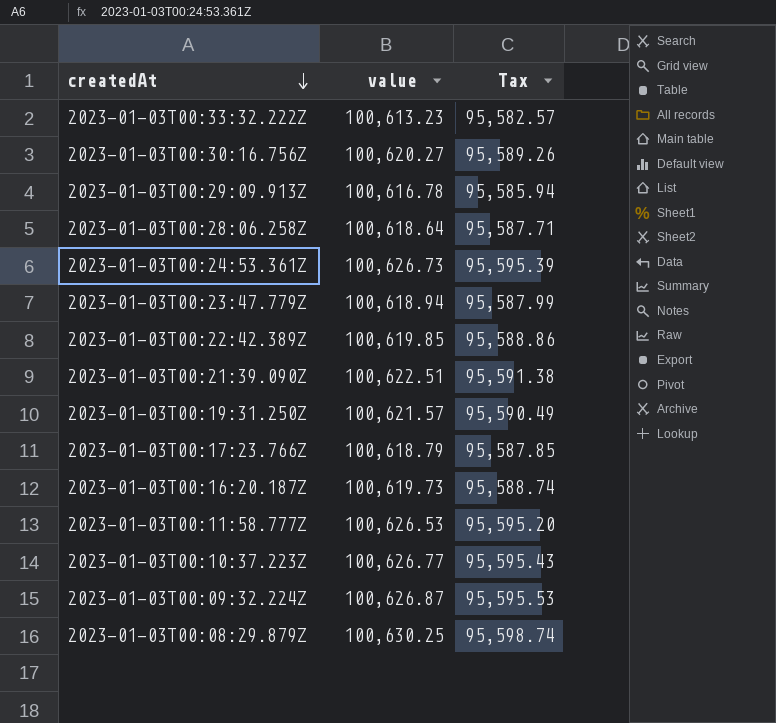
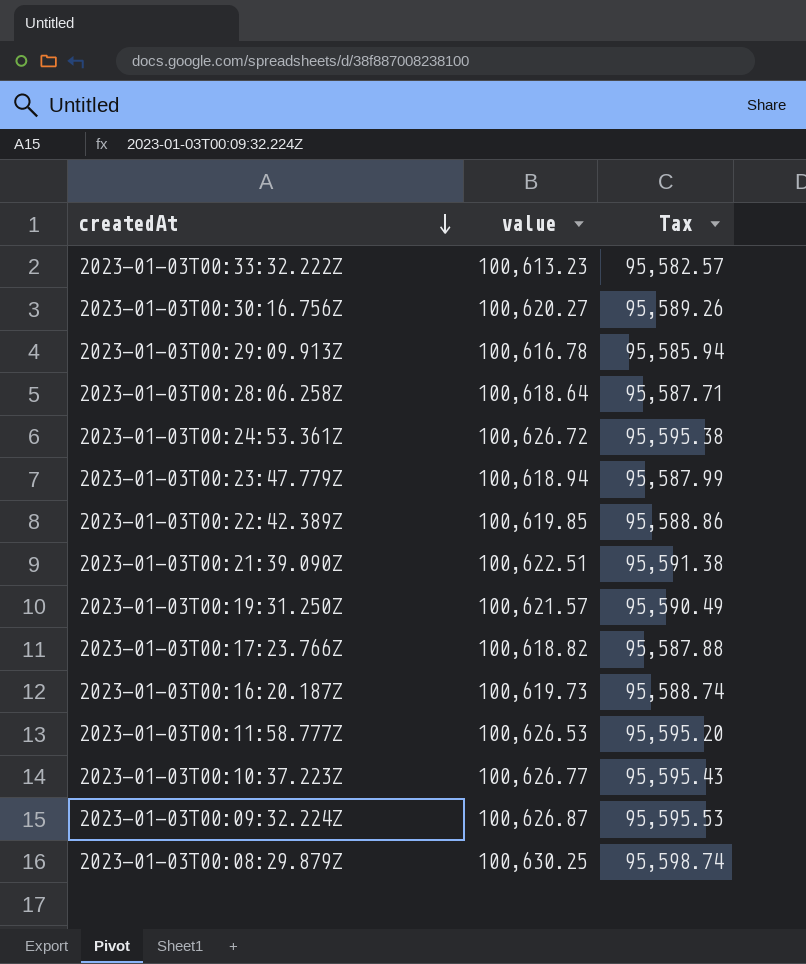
2023-01-03T00:24:53.361Z | value: 100,626.73 -> 100,626.72
2023-01-03T00:24:53.361Z | Tax: 95,595.39 -> 95,595.38
2023-01-03T00:17:23.766Z | value: 100,618.79 -> 100,618.82
2023-01-03T00:17:23.766Z | Tax: 95,587.85 -> 95,587.88

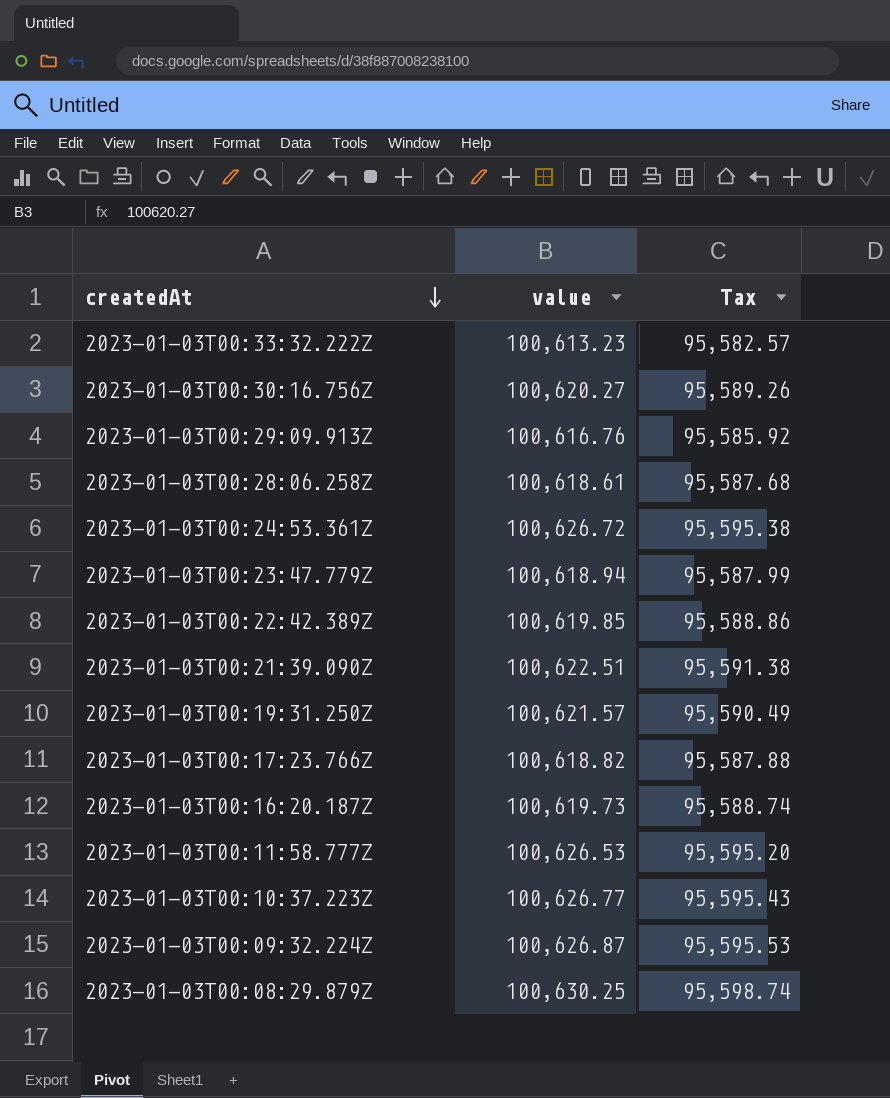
2023-01-03T00:29:09.913Z | value: 100,616.78 -> 100,616.76
2023-01-03T00:29:09.913Z | Tax: 95,585.94 -> 95,585.92
2023-01-03T00:28:06.258Z | value: 100,618.64 -> 100,618.61
2023-01-03T00:28:06.258Z | Tax: 95,587.71 -> 95,587.68

